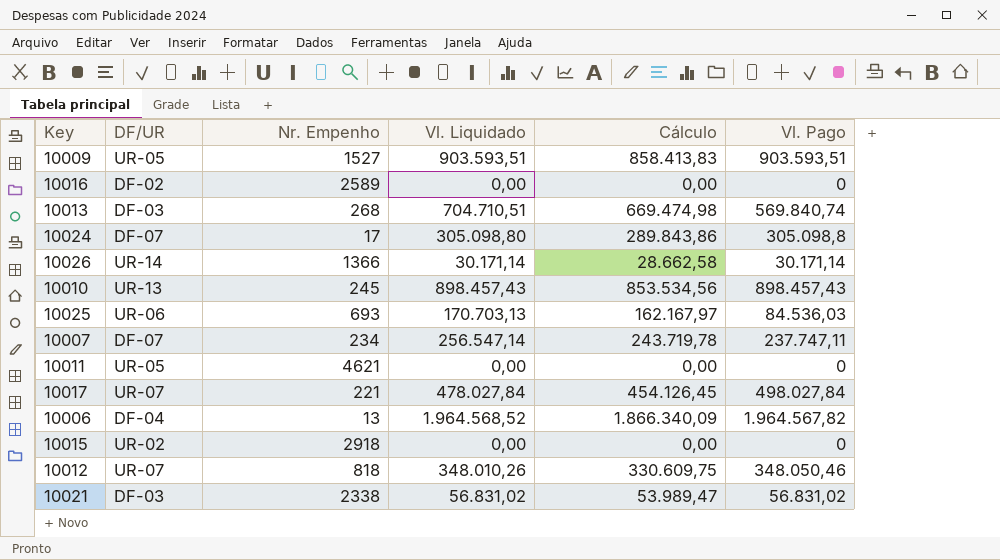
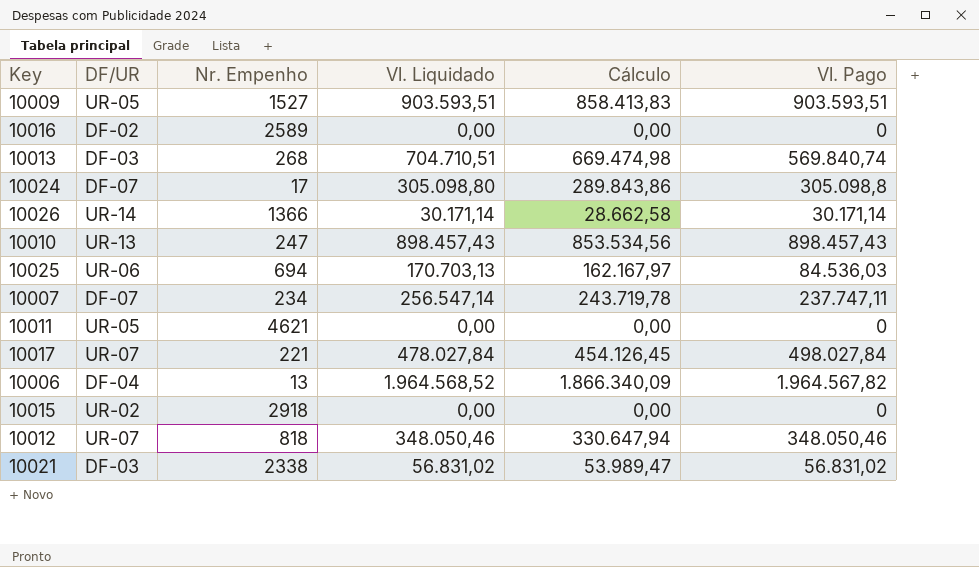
10010 | Nr. Empenho: 245 -> 247
10025 | Nr. Empenho: 693 -> 694
10012 | Vl. Liquidado: 348.010,26 -> 348.050,46
10012 | Cálculo: 330.609,75 -> 330.647,94

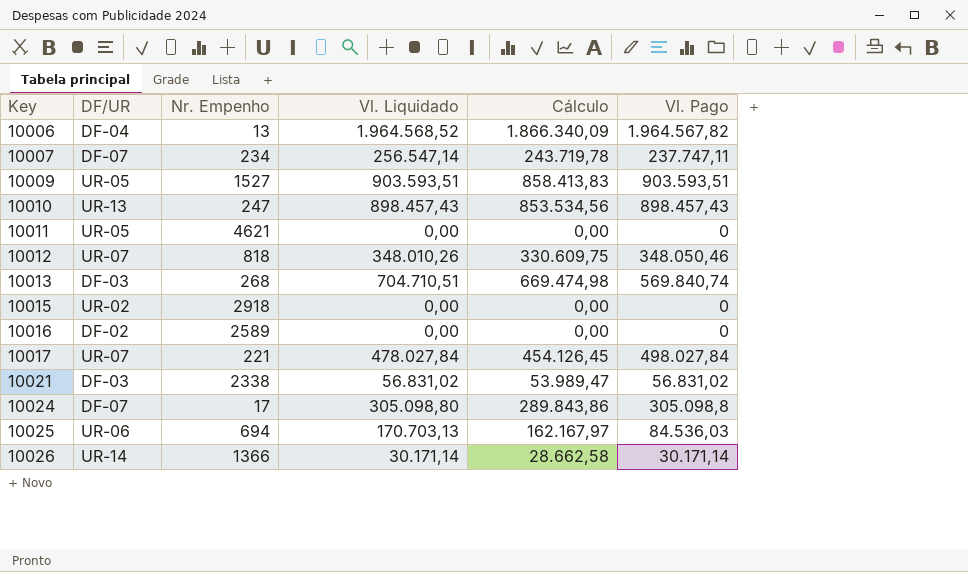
row order: none -> Key ascending
10012 | Vl. Liquidado: 348.050,46 -> 348.010,26
10012 | Cálculo: 330.647,94 -> 330.609,75

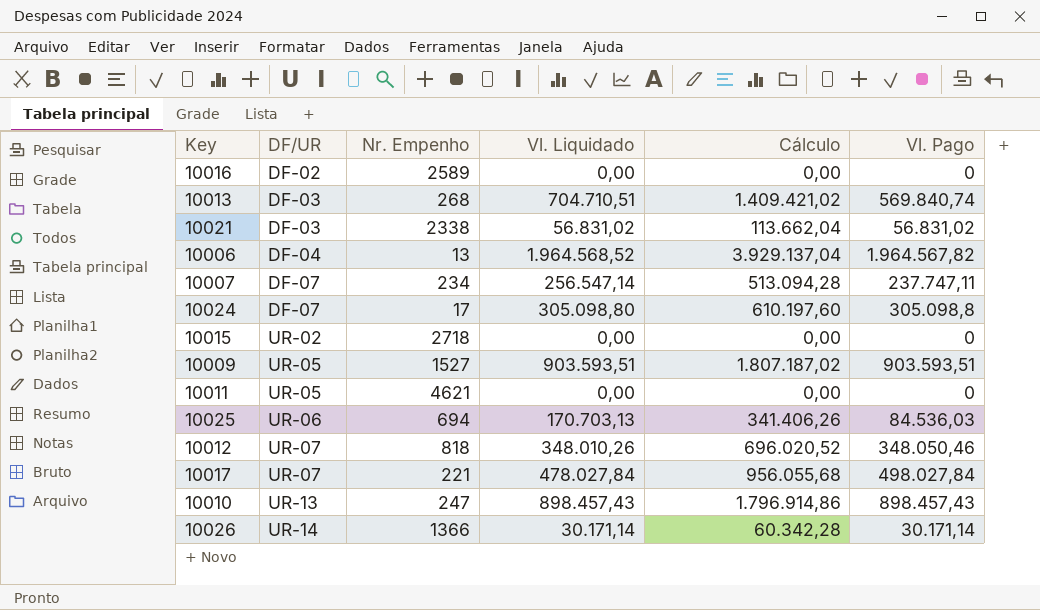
row order: Key ascending -> DF/UR ascending
column Cálculo | formula: [Vl. Liquidado] * 0,95 -> [Vl. Liquidado] * 2
10015 | Nr. Empenho: 2918 -> 2718

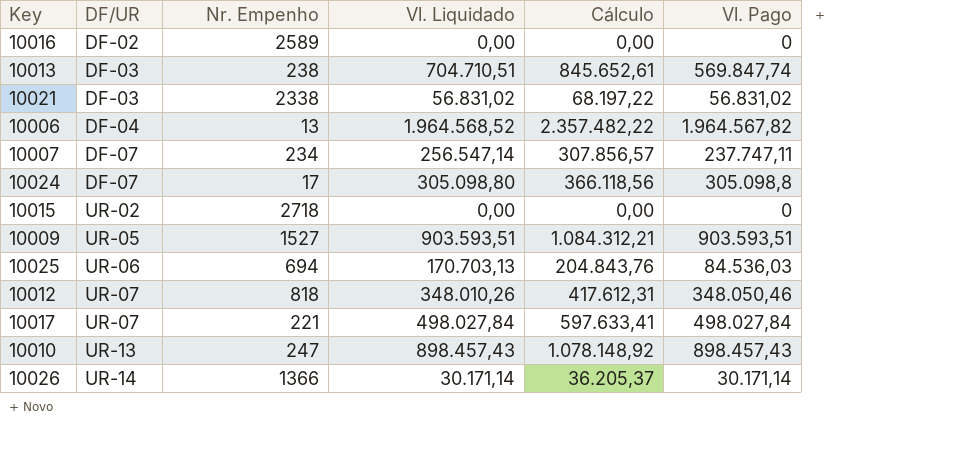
column Cálculo | formula: [Vl. Liquidado] * 2 -> [Vl. Liquidado] * 1,2
row 10011: UR-05 | 4621 | 0,00 | 0,00 | 0 -> none
10013 | Nr. Empenho: 268 -> 238
10013 | Vl. Pago: 569.840,74 -> 569.847,74
10017 | Vl. Liquidado: 478.027,84 -> 498.027,84

